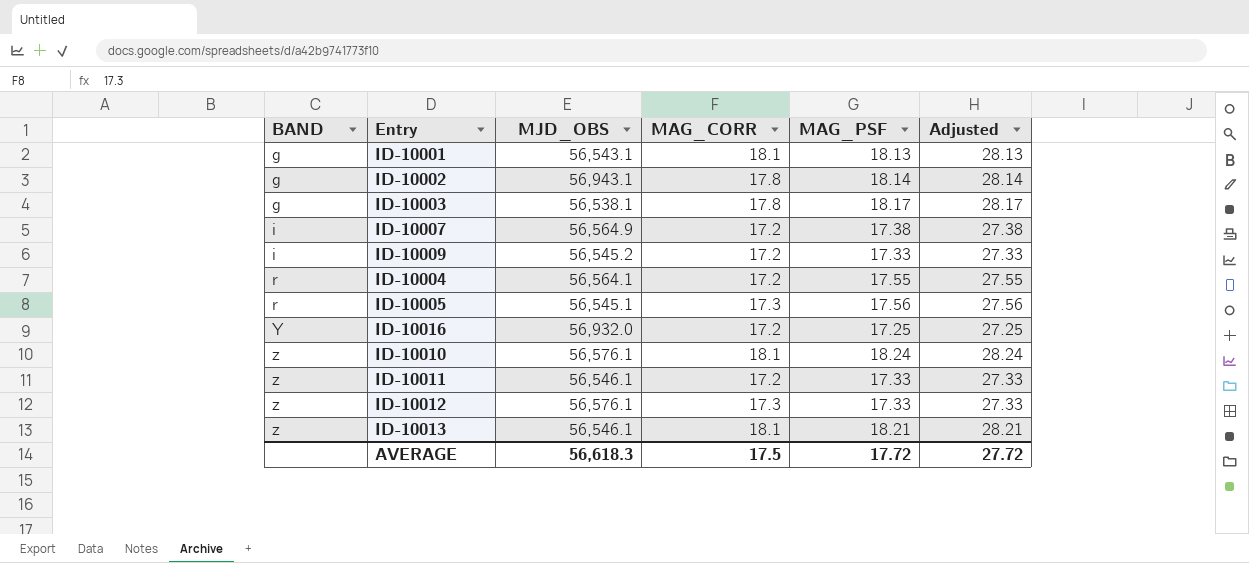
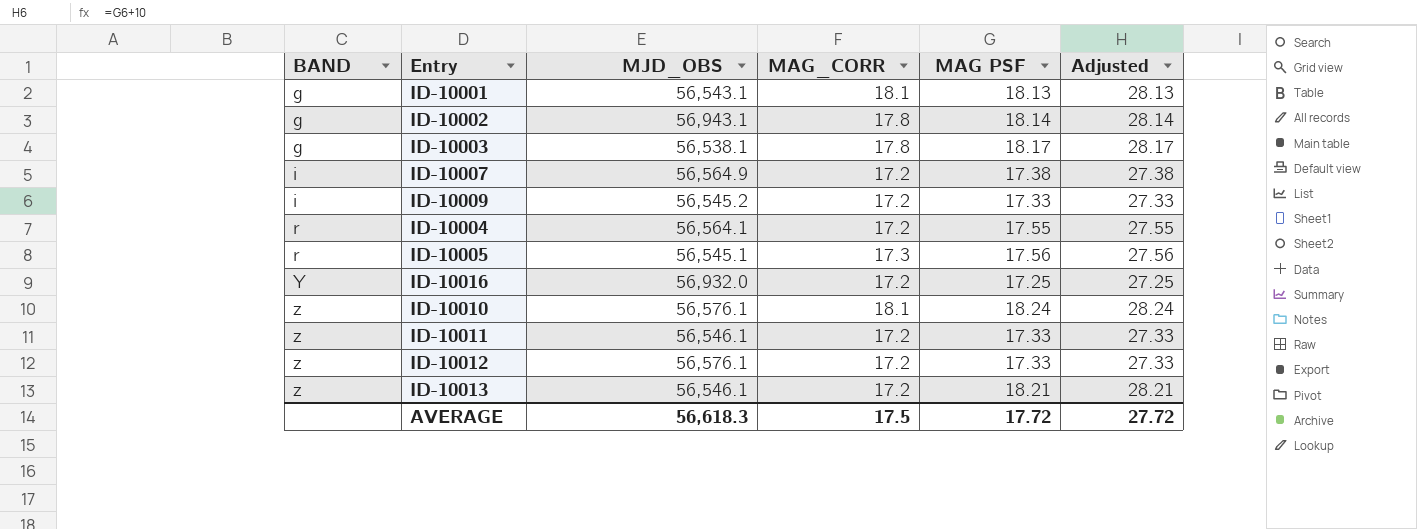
column name: MAG_PSF -> MAG PSF
ID-10012 | MAG_CORR: 17.3 -> 17.2
ID-10013 | MAG_CORR: 18.1 -> 17.2

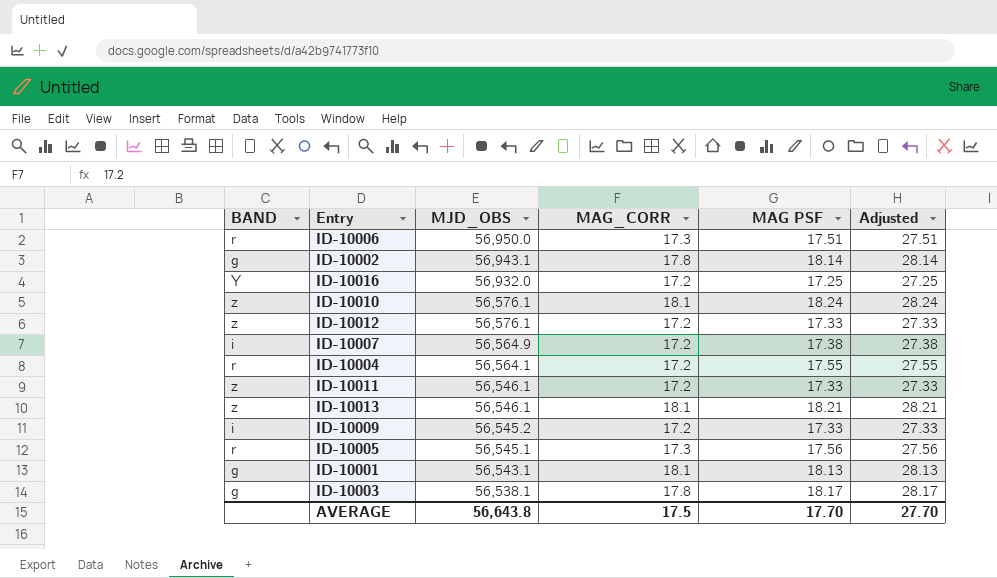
row order: BAND ascending -> MJD_OBS descending
row ID-10006: none -> r | 56,950.0 | 17.3 | 17.51 | 27.51
ID-10013 | MAG_CORR: 17.2 -> 18.1
AVERAGE | MJD_OBS: 56,618.3 -> 56,643.8
AVERAGE | MAG PSF: 17.72 -> 17.70
AVERAGE | Adjusted: 27.72 -> 27.70

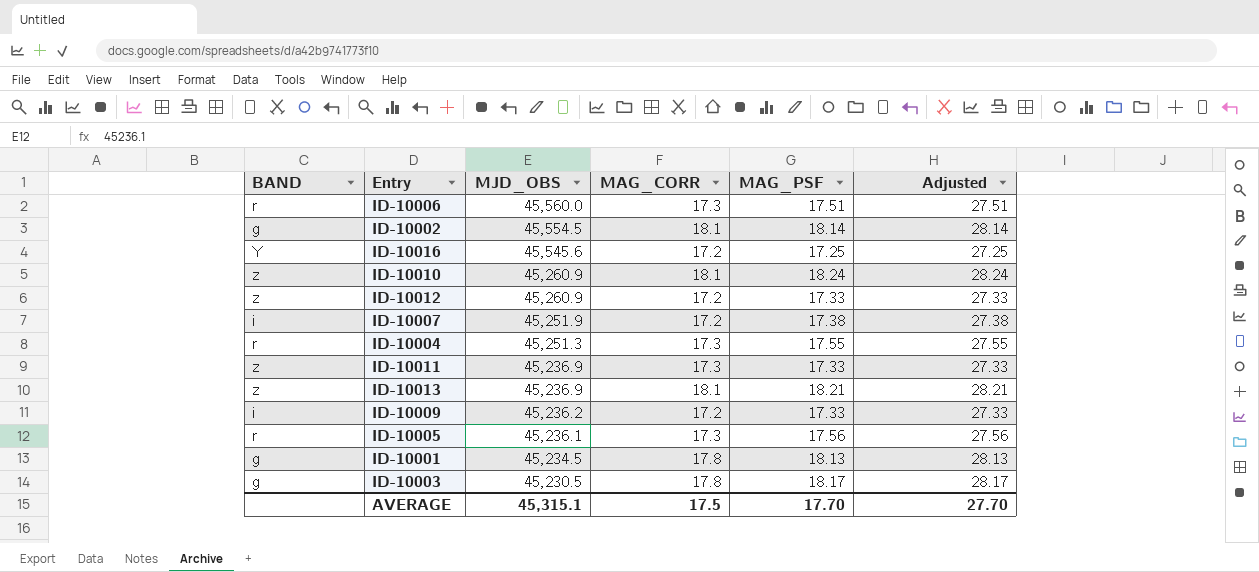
column name: MAG PSF -> MAG_PSF
ID-10006 | MJD_OBS: 56,950.0 -> 45,560.0
ID-10002 | MJD_OBS: 56,943.1 -> 45,554.5
ID-10002 | MAG_CORR: 17.8 -> 18.1
ID-10016 | MJD_OBS: 56,932.0 -> 45,545.6
ID-10010 | MJD_OBS: 56,576.1 -> 45,260.9
ID-10012 | MJD_OBS: 56,576.1 -> 45,260.9
ID-10007 | MJD_OBS: 56,564.9 -> 45,251.9
ID-10004 | MJD_OBS: 56,564.1 -> 45,251.3
ID-10004 | MAG_CORR: 17.2 -> 17.3
ID-10011 | MJD_OBS: 56,546.1 -> 45,236.9
ID-10011 | MAG_CORR: 17.2 -> 17.3
ID-10013 | MJD_OBS: 56,546.1 -> 45,236.9
ID-10009 | MJD_OBS: 56,545.2 -> 45,236.2
ID-10005 | MJD_OBS: 56,545.1 -> 45,236.1
ID-10001 | MJD_OBS: 56,543.1 -> 45,234.5
ID-10001 | MAG_CORR: 18.1 -> 17.8
ID-10003 | MJD_OBS: 56,538.1 -> 45,230.5
AVERAGE | MJD_OBS: 56,643.8 -> 45,315.1

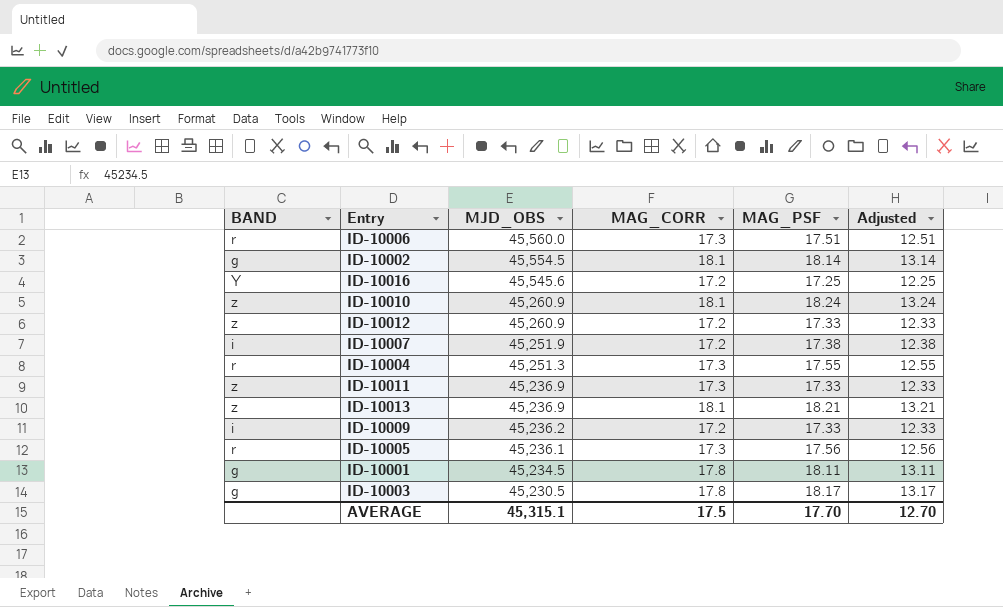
column Adjusted | formula: [MAG_PSF] + 10 -> [MAG_PSF] - 5
ID-10001 | MAG_PSF: 18.13 -> 18.11
AVERAGE | Adjusted: 27.70 -> 12.70

